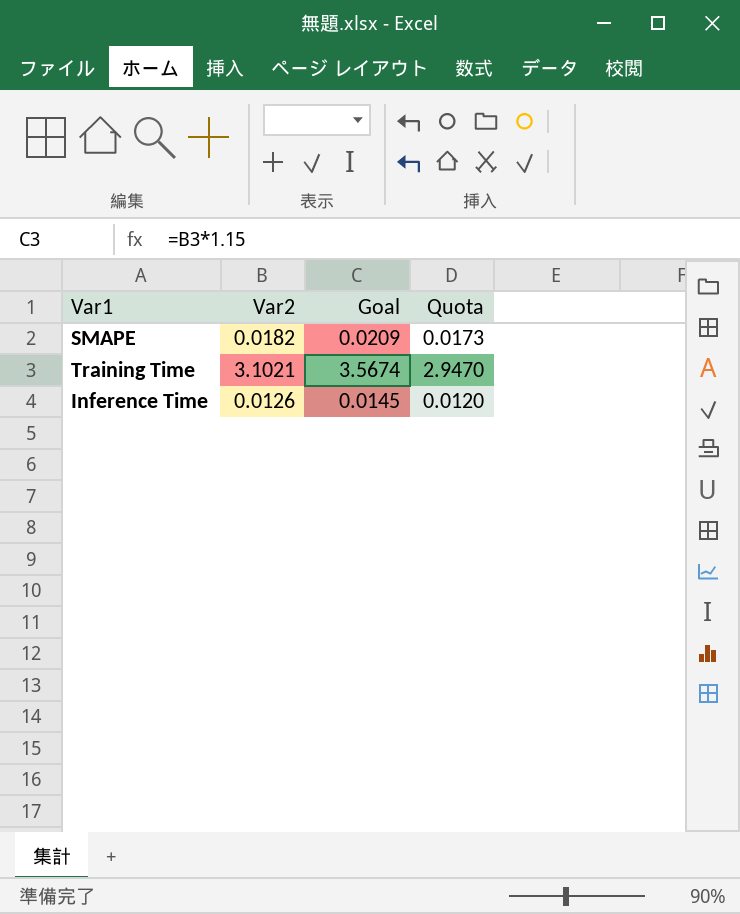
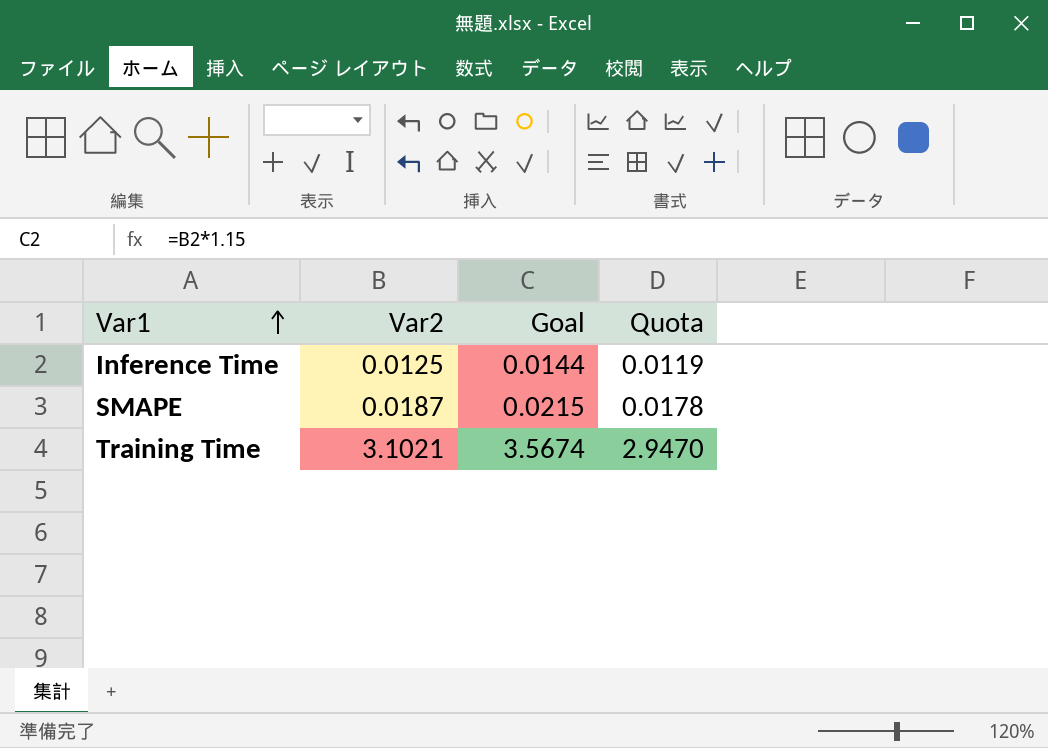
row order: none -> Var1 ascending
Inference Time | Var2: 0.0126 -> 0.0125
Inference Time | Goal: 0.0145 -> 0.0144
Inference Time | Quota: 0.0120 -> 0.0119
SMAPE | Var2: 0.0182 -> 0.0187
SMAPE | Goal: 0.0209 -> 0.0215
SMAPE | Quota: 0.0173 -> 0.0178

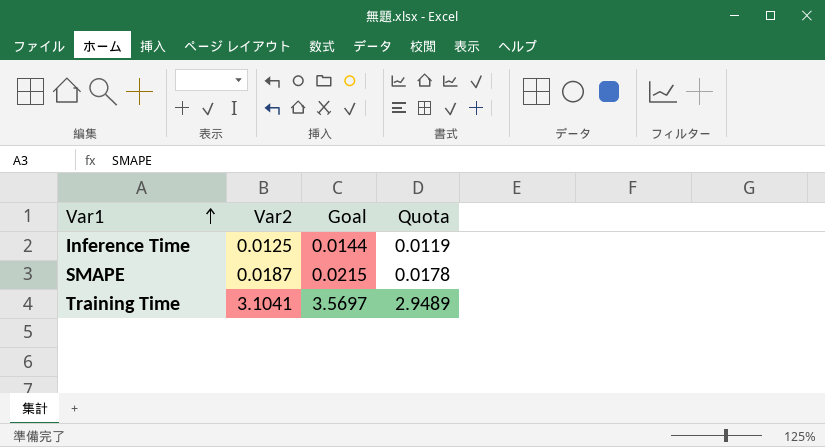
Training Time | Var2: 3.1021 -> 3.1041
Training Time | Goal: 3.5674 -> 3.5697
Training Time | Quota: 2.9470 -> 2.9489

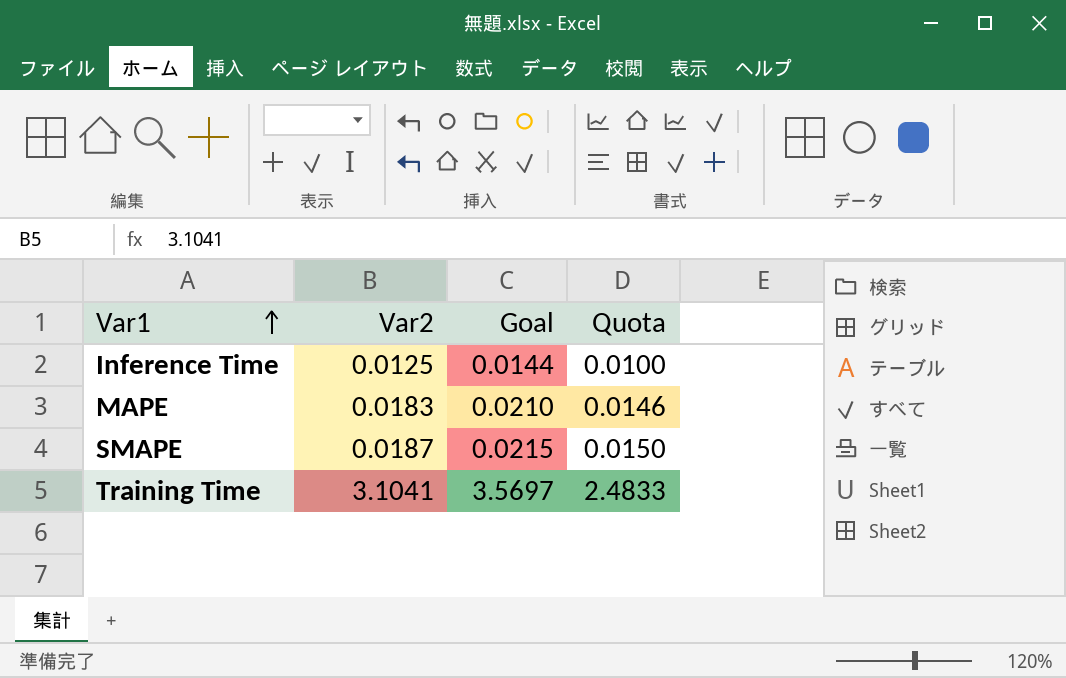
column Quota | formula: [Var2] * 0.95 -> [Var2] * 0.8
row MAPE: none -> 0.0183 | 0.0210 | 0.0146

